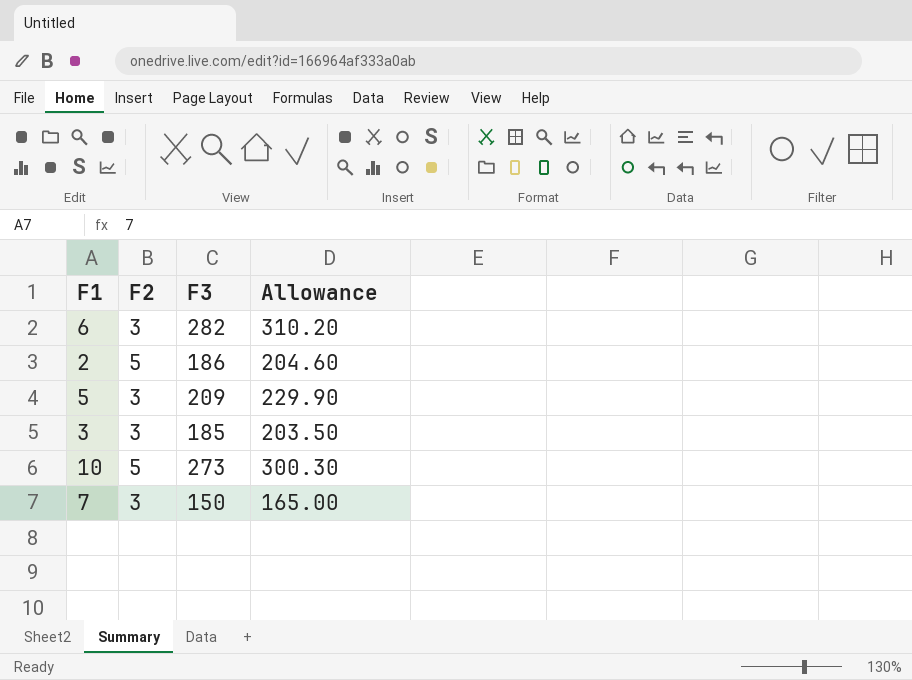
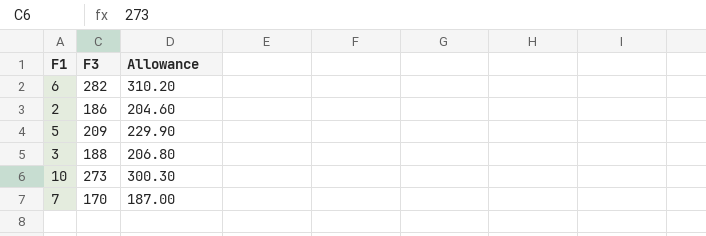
column F2 | position: 2 -> none
3 | F3: 185 -> 188
3 | Allowance: 203.50 -> 206.80
7 | F3: 150 -> 170
7 | Allowance: 165.00 -> 187.00

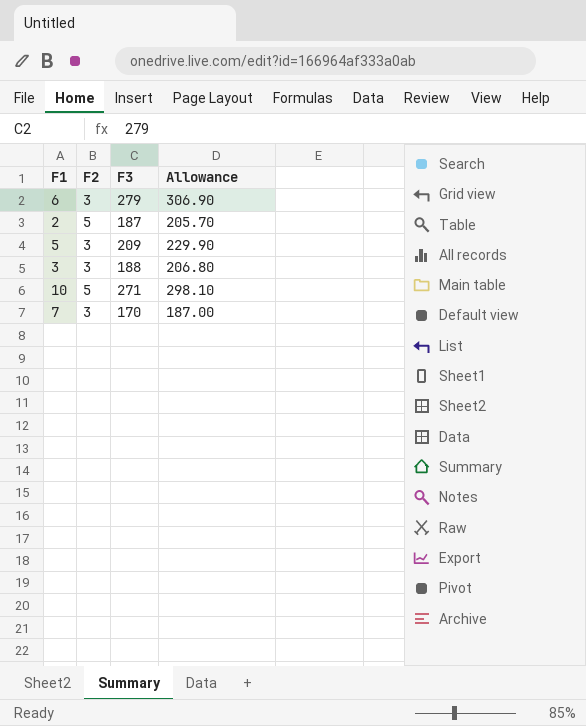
column F2 | position: none -> 2
6 | F3: 282 -> 279
6 | Allowance: 310.20 -> 306.90
2 | F3: 186 -> 187
2 | Allowance: 204.60 -> 205.70
10 | F3: 273 -> 271
10 | Allowance: 300.30 -> 298.10

